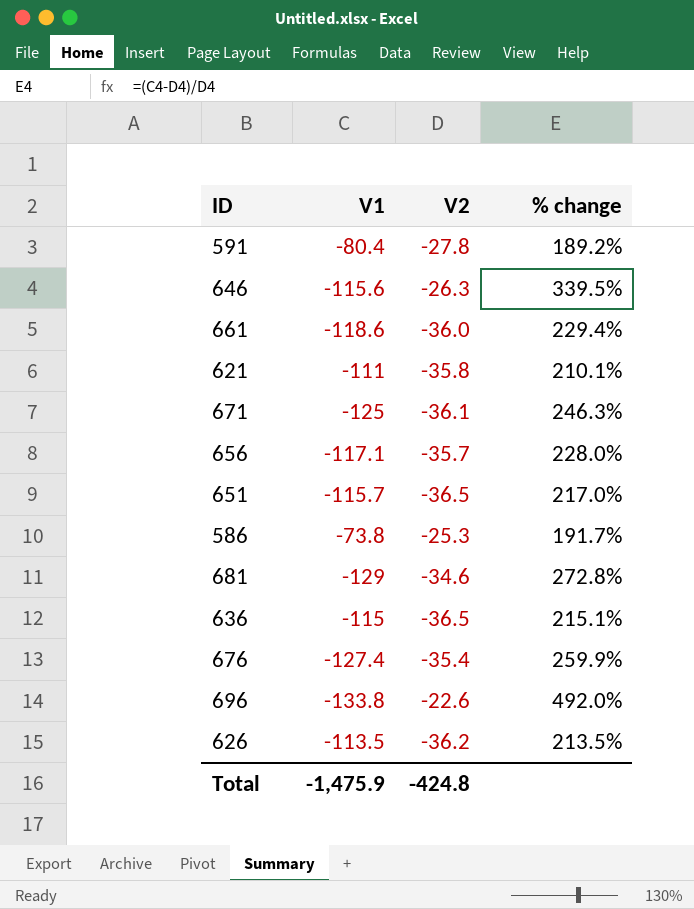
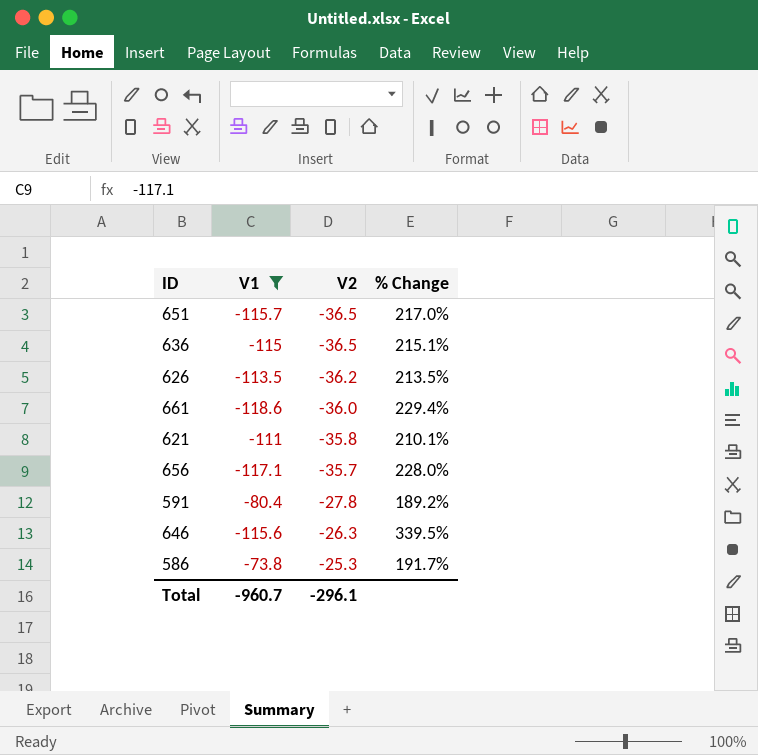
filter: none -> V1 >= -118.6
row order: none -> V2 ascending
column name: % change -> % Change
Total | V1: -1,475.9 -> -960.7
Total | V2: -424.8 -> -296.1

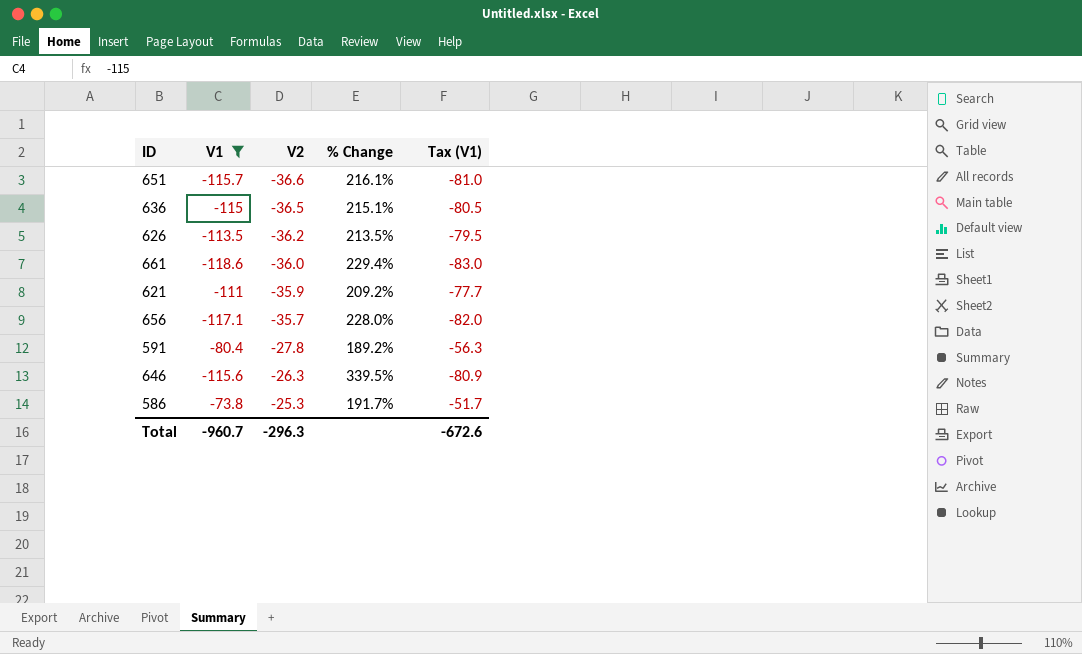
column Tax (V1) | formula: none -> [V1] * 0.7
651 | V2: -36.5 -> -36.6
651 | % Change: 217.0% -> 216.1%
621 | V2: -35.8 -> -35.9
621 | % Change: 210.1% -> 209.2%
Total | V2: -296.1 -> -296.3

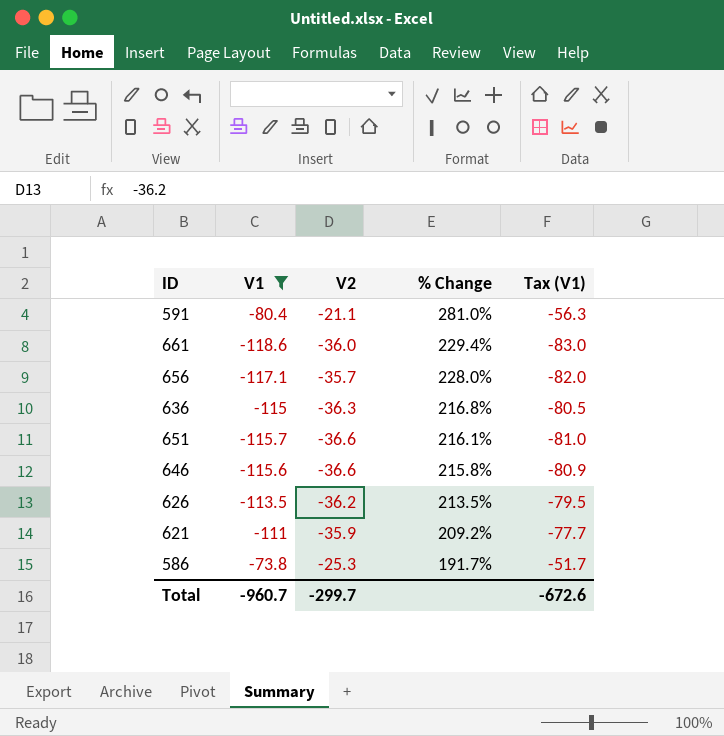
row order: V2 ascending -> % Change descending
591 | V2: -27.8 -> -21.1
591 | % Change: 189.2% -> 281.0%
636 | V2: -36.5 -> -36.3
636 | % Change: 215.1% -> 216.8%
646 | V2: -26.3 -> -36.6
646 | % Change: 339.5% -> 215.8%
Total | V2: -296.3 -> -299.7

